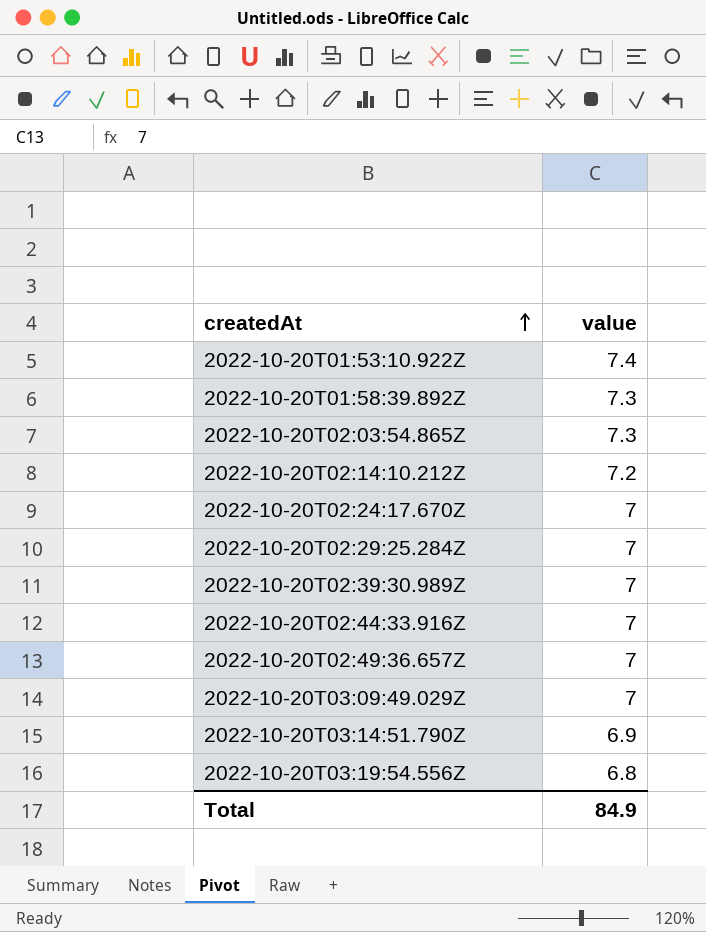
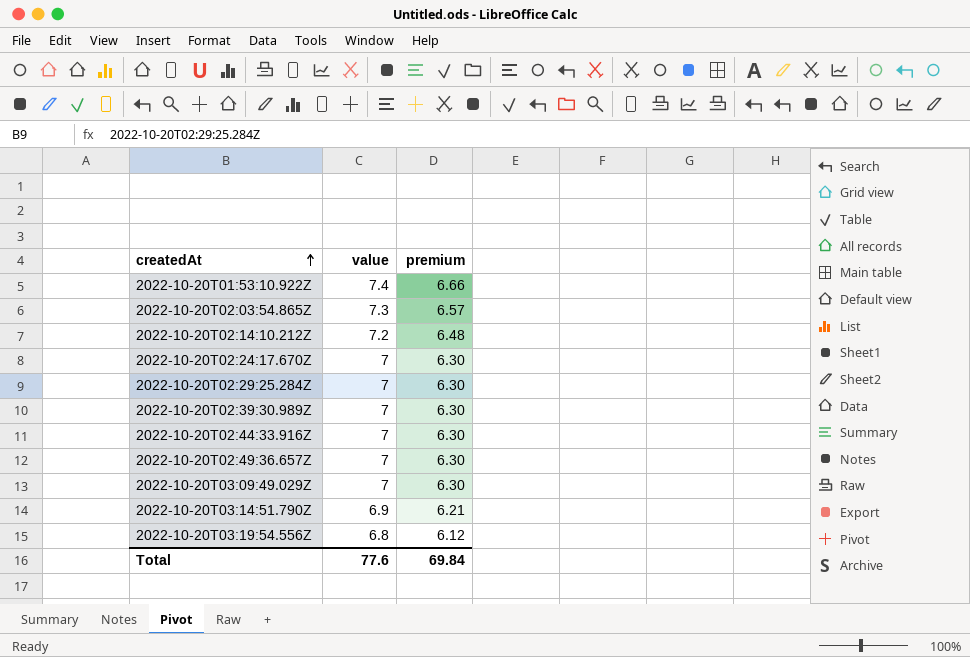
column premium | formula: none -> [value] * 0.9
row 2022-10-20T01:58:39.892Z: 7.3 -> none
Total | value: 84.9 -> 77.6

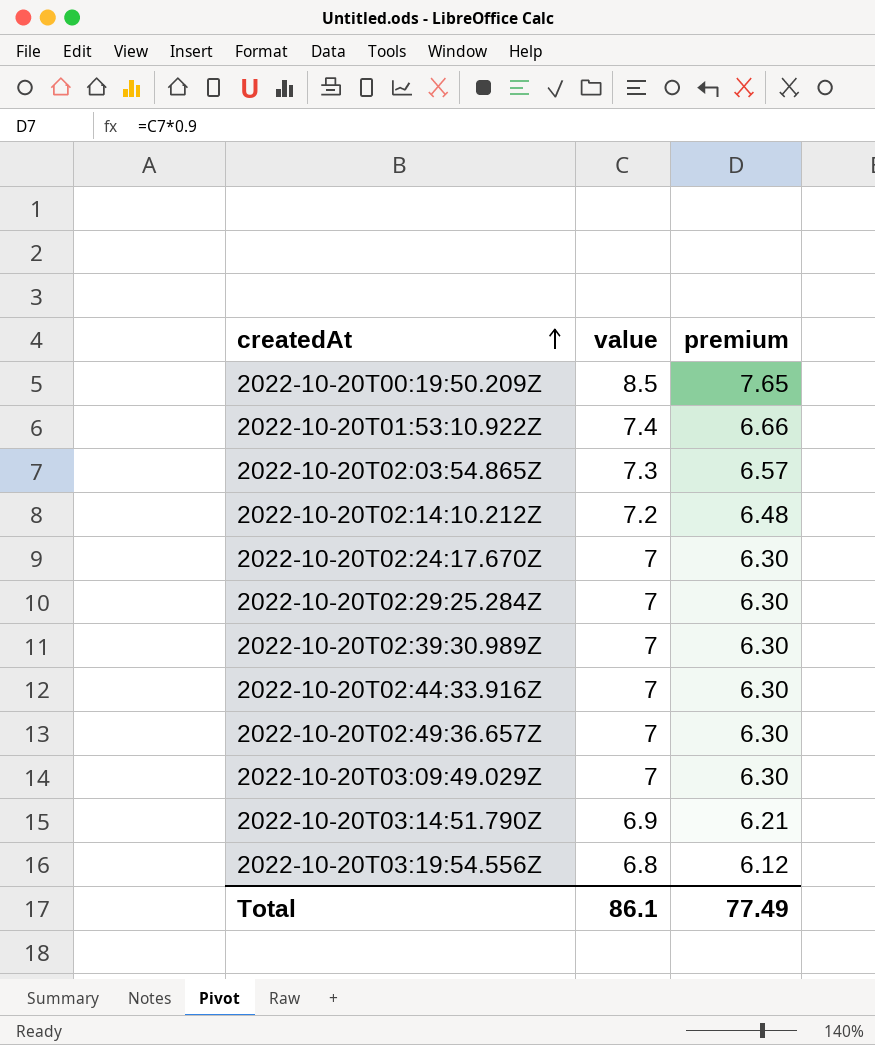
row 2022-10-20T00:19:50.209Z: none -> 8.5 | 7.65
Total | value: 77.6 -> 86.1
Total | premium: 69.84 -> 77.49

